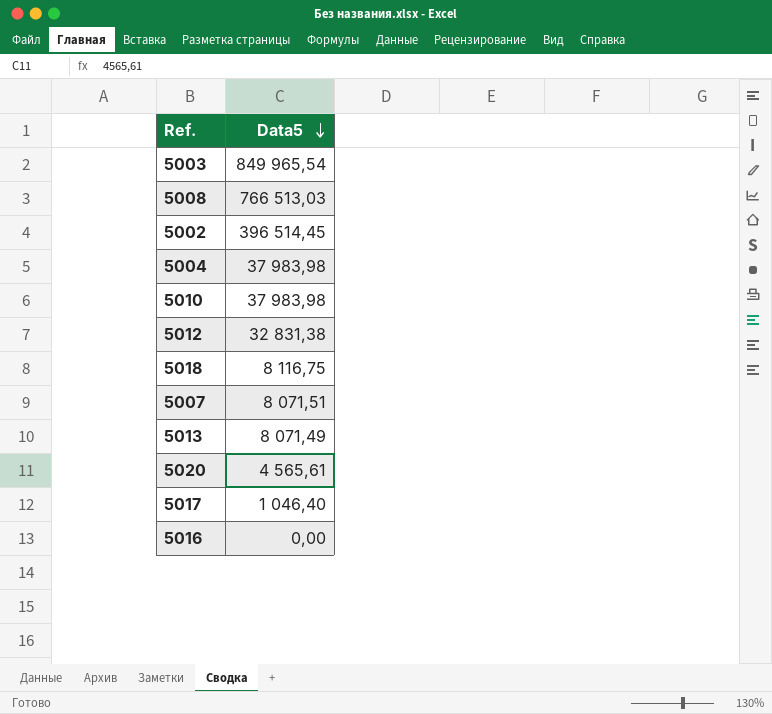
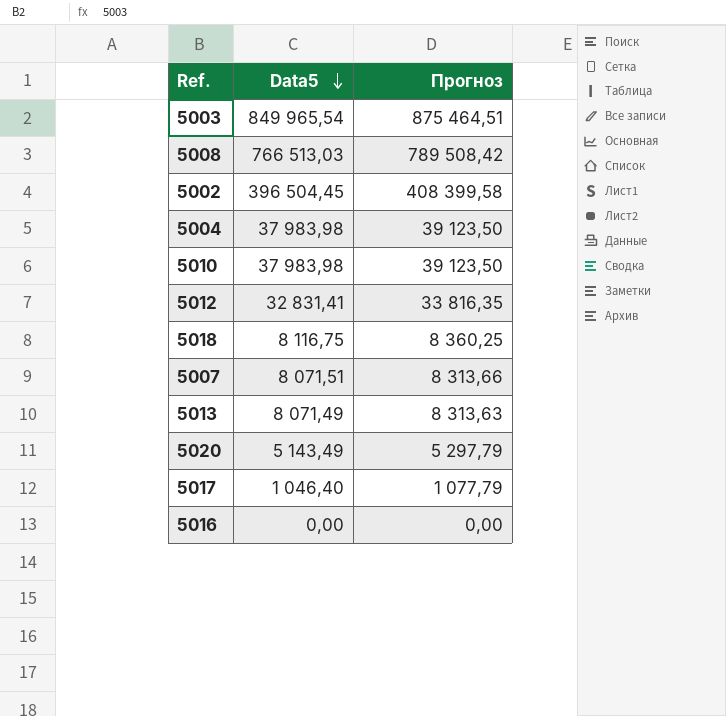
column Прогноз | formula: none -> [Data5] * 1,03
5002 | Data5: 396 514,45 -> 396 504,45
5012 | Data5: 32 831,38 -> 32 831,41
5020 | Data5: 4 565,61 -> 5 143,49

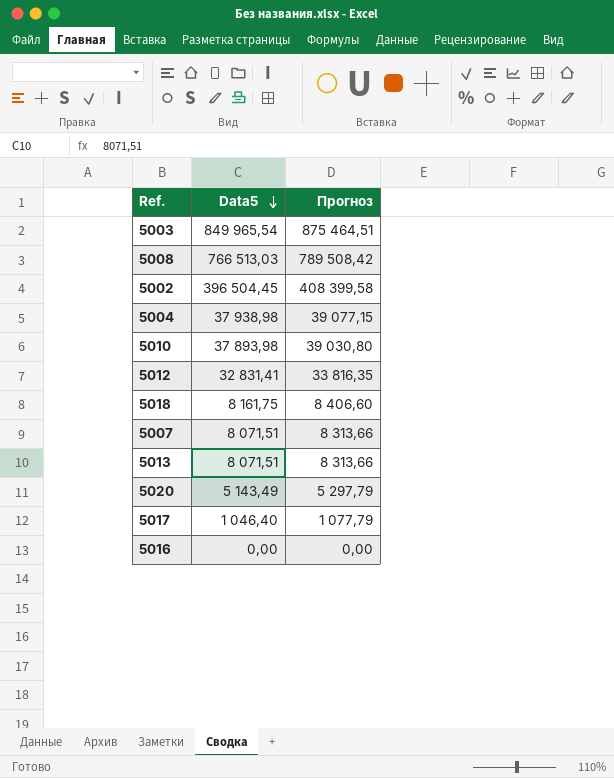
5004 | Data5: 37 983,98 -> 37 938,98
5004 | Прогноз: 39 123,50 -> 39 077,15
5010 | Data5: 37 983,98 -> 37 893,98
5010 | Прогноз: 39 123,50 -> 39 030,80
5018 | Data5: 8 116,75 -> 8 161,75
5018 | Прогноз: 8 360,25 -> 8 406,60
5013 | Data5: 8 071,49 -> 8 071,51
5013 | Прогноз: 8 313,63 -> 8 313,66

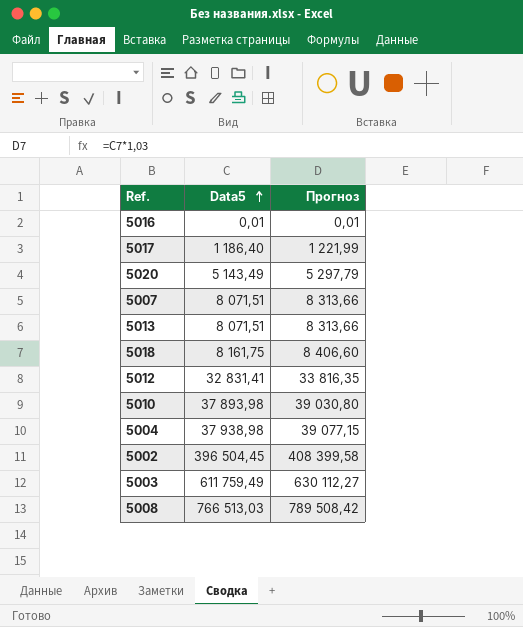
row order: Data5 descending -> Data5 ascending
5016 | Data5: 0,00 -> 0,01
5016 | Прогноз: 0,00 -> 0,01
5017 | Data5: 1 046,40 -> 1 186,40
5017 | Прогноз: 1 077,79 -> 1 221,99
5003 | Data5: 849 965,54 -> 611 759,49
5003 | Прогноз: 875 464,51 -> 630 112,27

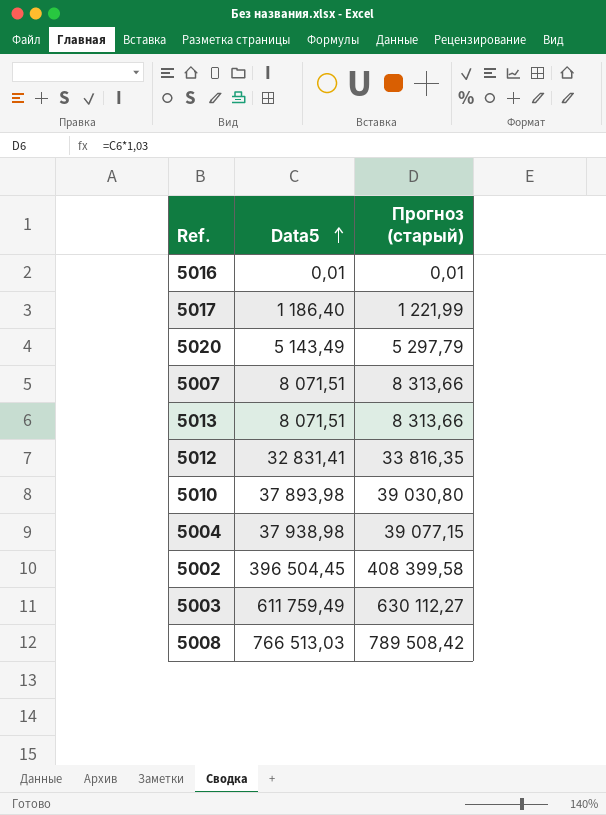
column name: Прогноз -> Прогноз (старый)
row 5018: 8 161,75 | 8 406,60 -> none

